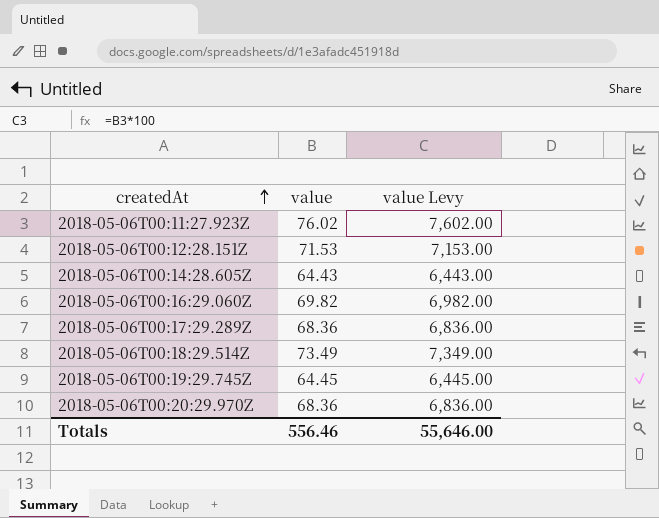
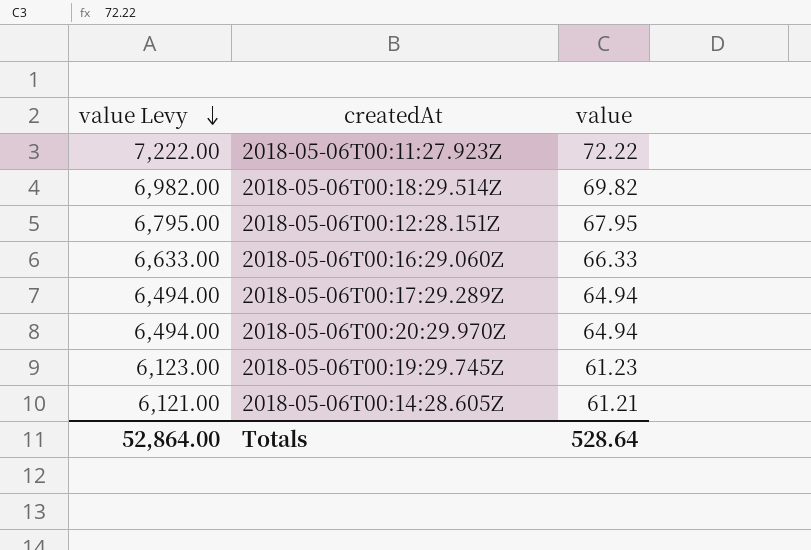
row order: createdAt ascending -> value Levy descending
column value Levy | position: 3 -> 1
2018-05-06T00:11:27.923Z | value Levy: 7,602.00 -> 7,222.00
2018-05-06T00:11:27.923Z | value: 76.02 -> 72.22
2018-05-06T00:18:29.514Z | value Levy: 7,349.00 -> 6,982.00
2018-05-06T00:18:29.514Z | value: 73.49 -> 69.82
2018-05-06T00:12:28.151Z | value Levy: 7,153.00 -> 6,795.00
2018-05-06T00:12:28.151Z | value: 71.53 -> 67.95
2018-05-06T00:16:29.060Z | value Levy: 6,982.00 -> 6,633.00
2018-05-06T00:16:29.060Z | value: 69.82 -> 66.33
2018-05-06T00:17:29.289Z | value Levy: 6,836.00 -> 6,494.00
2018-05-06T00:17:29.289Z | value: 68.36 -> 64.94
2018-05-06T00:20:29.970Z | value Levy: 6,836.00 -> 6,494.00
2018-05-06T00:20:29.970Z | value: 68.36 -> 64.94
2018-05-06T00:19:29.745Z | value Levy: 6,445.00 -> 6,123.00
2018-05-06T00:19:29.745Z | value: 64.45 -> 61.23
2018-05-06T00:14:28.605Z | value Levy: 6,443.00 -> 6,121.00
2018-05-06T00:14:28.605Z | value: 64.43 -> 61.21
Totals | value Levy: 55,646.00 -> 52,864.00
Totals | value: 556.46 -> 528.64

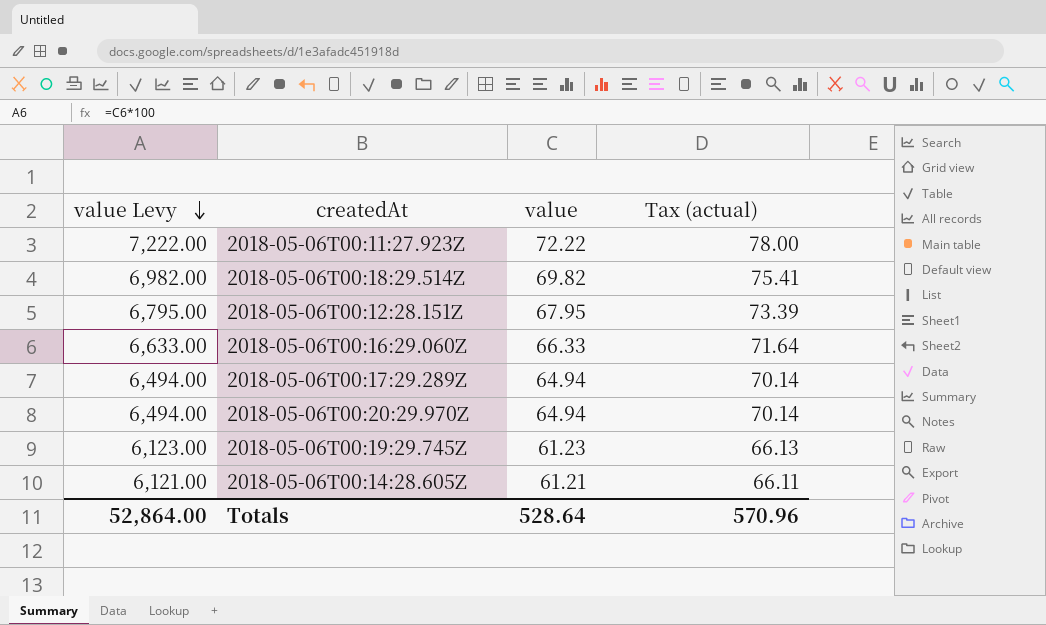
column Tax (actual) | formula: none -> [value] * 1.08

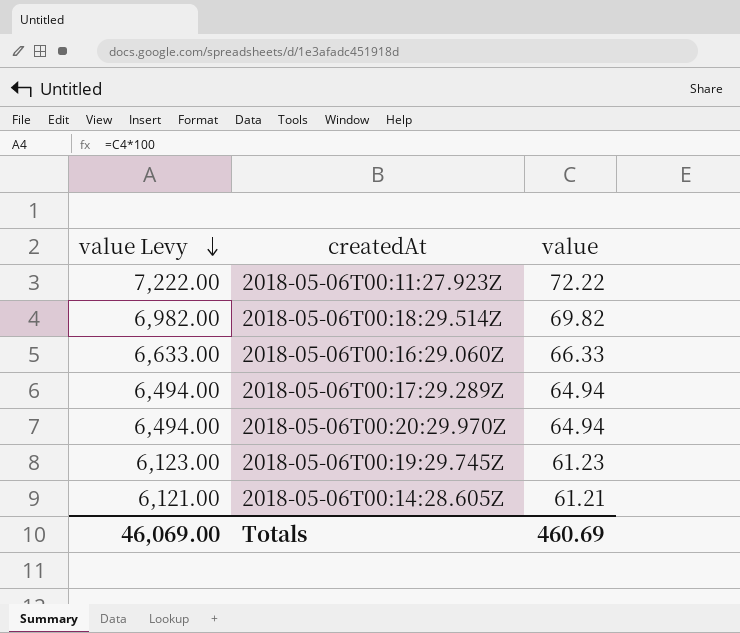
column Tax (actual) | formula: [value] * 1.08 -> none
row 2018-05-06T00:12:28.151Z: 6,795.00 | 67.95 | 73.39 -> none
Totals | value Levy: 52,864.00 -> 46,069.00
Totals | value: 528.64 -> 460.69

